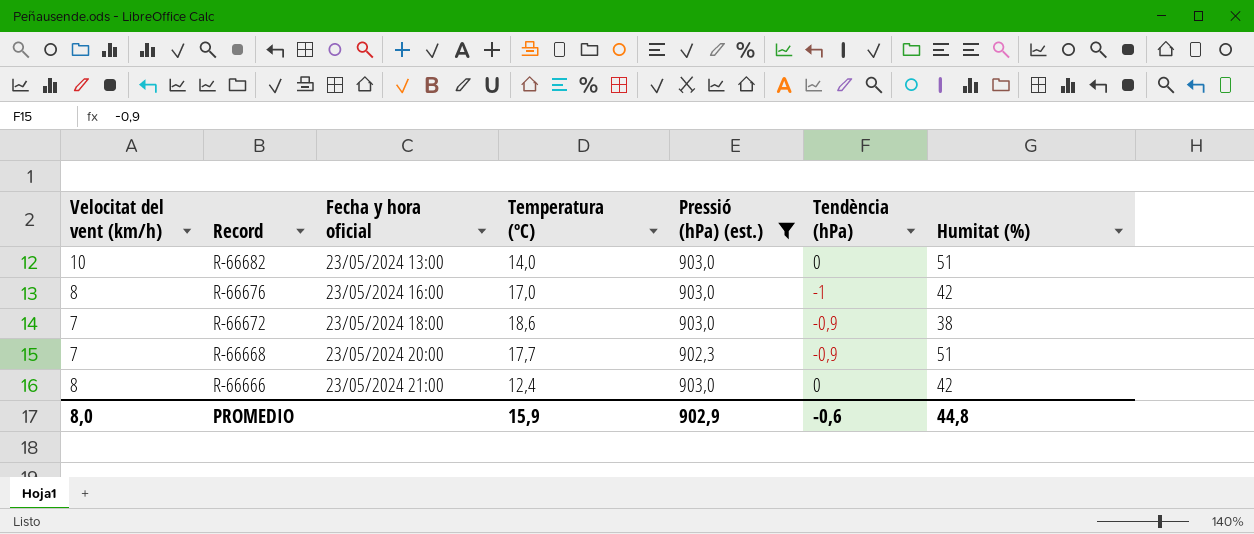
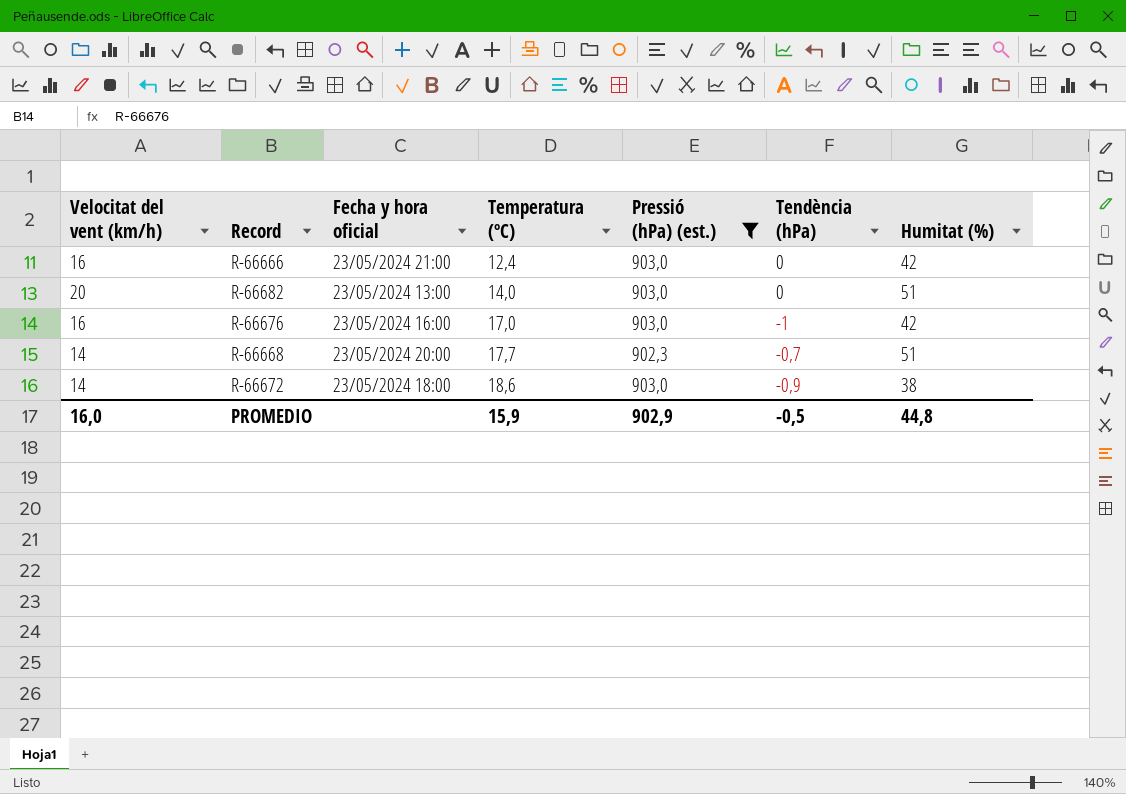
row order: Record descending -> Temperatura (ºC) ascending
R-66666 | Velocitat del vent (km/h): 8 -> 16
R-66682 | Velocitat del vent (km/h): 10 -> 20
R-66676 | Velocitat del vent (km/h): 8 -> 16
R-66668 | Velocitat del vent (km/h): 7 -> 14
R-66668 | Tendència (hPa): -0,9 -> -0,7
R-66672 | Velocitat del vent (km/h): 7 -> 14
PROMEDIO | Velocitat del vent (km/h): 8,0 -> 16,0
PROMEDIO | Tendència (hPa): -0,6 -> -0,5

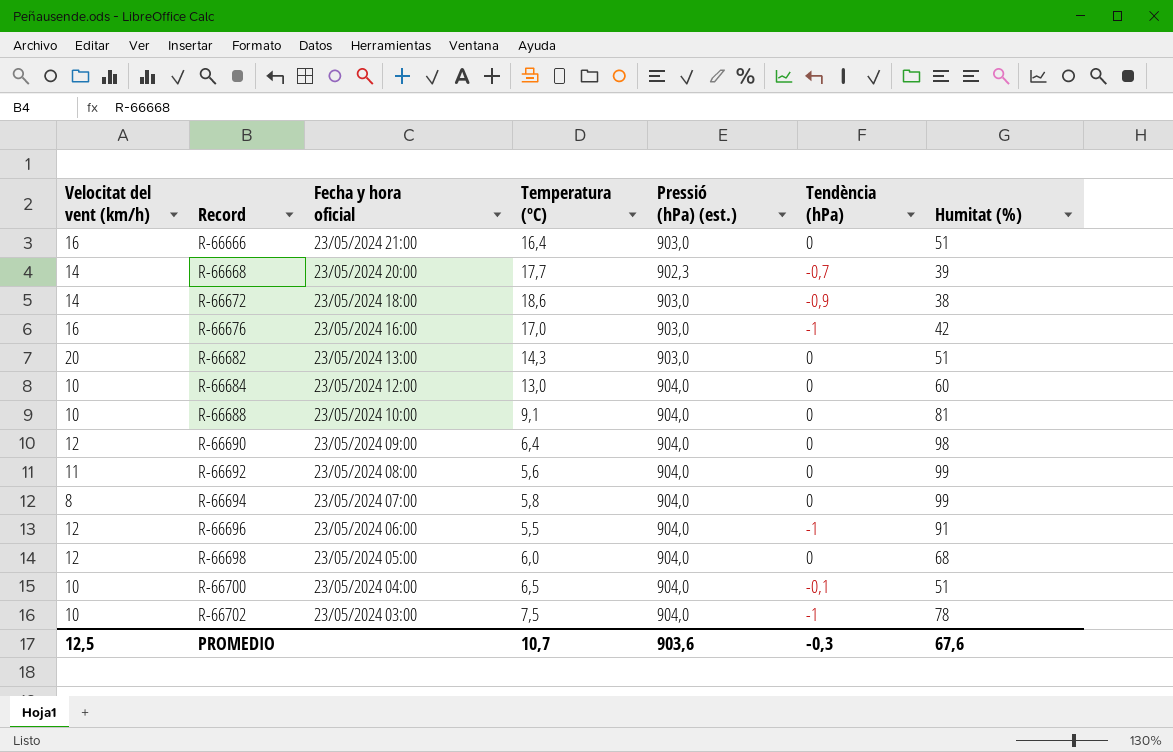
filter: Pressió (hPa) (est.) != 904,0 -> none
row order: Temperatura (ºC) ascending -> Record ascending
R-66666 | Temperatura (ºC): 12,4 -> 16,4
R-66666 | Humitat (%): 42 -> 51
R-66668 | Humitat (%): 51 -> 39
R-66682 | Temperatura (ºC): 14,0 -> 14,3
PROMEDIO | Velocitat del vent (km/h): 16,0 -> 12,5
PROMEDIO | Temperatura (ºC): 15,9 -> 10,7
PROMEDIO | Pressió (hPa) (est.): 902,9 -> 903,6
PROMEDIO | Tendència (hPa): -0,5 -> -0,3
PROMEDIO | Humitat (%): 44,8 -> 67,6

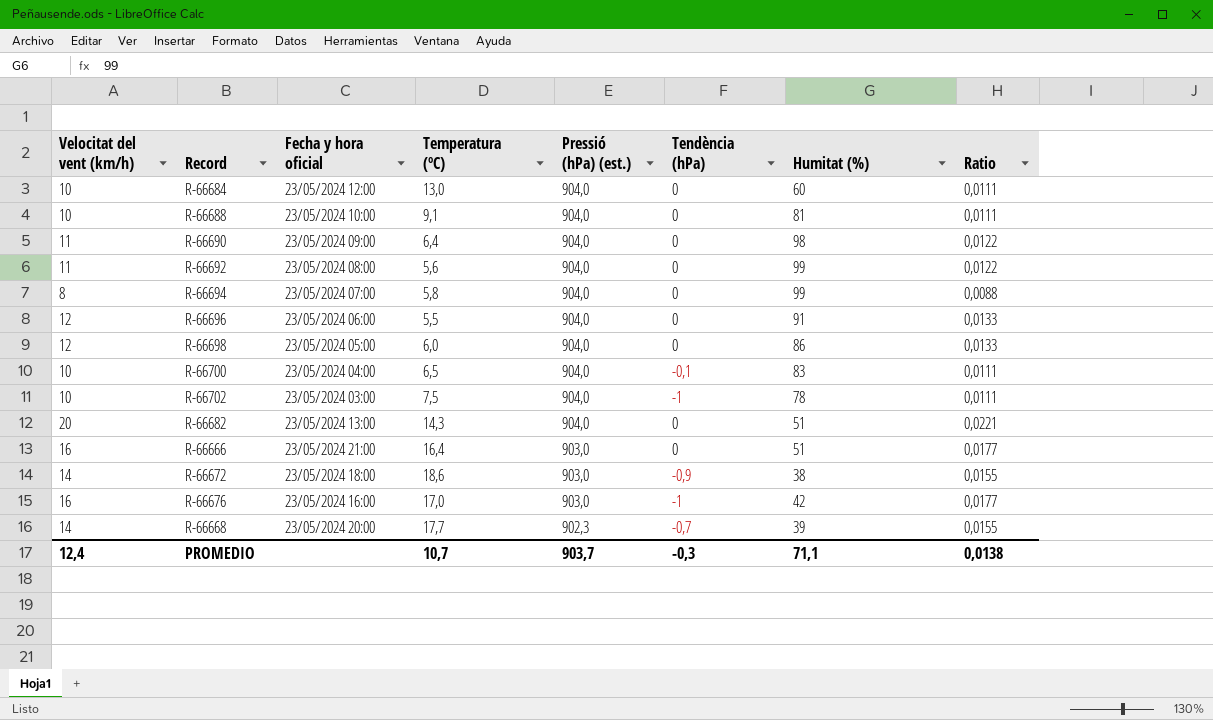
row order: Record ascending -> Pressió (hPa) (est.) descending
column Ratio | formula: none -> [Velocitat del vent (km/h)] / [Pressió (hPa) (est.)]
R-66690 | Velocitat del vent (km/h): 12 -> 11
R-66696 | Tendència (hPa): -1 -> 0
R-66698 | Humitat (%): 68 -> 86
R-66700 | Humitat (%): 51 -> 83
R-66682 | Pressió (hPa) (est.): 903,0 -> 904,0
PROMEDIO | Velocitat del vent (km/h): 12,5 -> 12,4
PROMEDIO | Pressió (hPa) (est.): 903,6 -> 903,7
PROMEDIO | Humitat (%): 67,6 -> 71,1

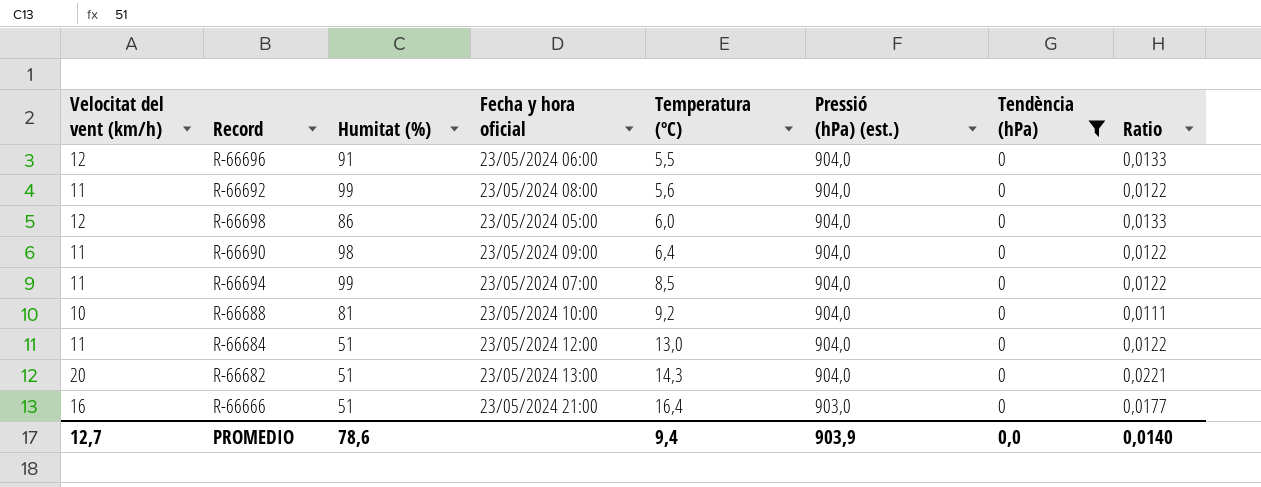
filter: none -> Tendència (hPa) = 0
row order: Pressió (hPa) (est.) descending -> Temperatura (ºC) ascending
column Humitat (%) | position: 7 -> 3
R-66694 | Velocitat del vent (km/h): 8 -> 11
R-66694 | Temperatura (ºC): 5,8 -> 8,5
R-66694 | Ratio: 0,0088 -> 0,0122
R-66688 | Temperatura (ºC): 9,1 -> 9,2
R-66684 | Velocitat del vent (km/h): 10 -> 11
R-66684 | Humitat (%): 60 -> 51
R-66684 | Ratio: 0,0111 -> 0,0122
PROMEDIO | Velocitat del vent (km/h): 12,4 -> 12,7
PROMEDIO | Humitat (%): 71,1 -> 78,6
PROMEDIO | Temperatura (ºC): 10,7 -> 9,4
PROMEDIO | Pressió (hPa) (est.): 903,7 -> 903,9
PROMEDIO | Tendència (hPa): -0,3 -> 0,0
PROMEDIO | Ratio: 0,0138 -> 0,0140

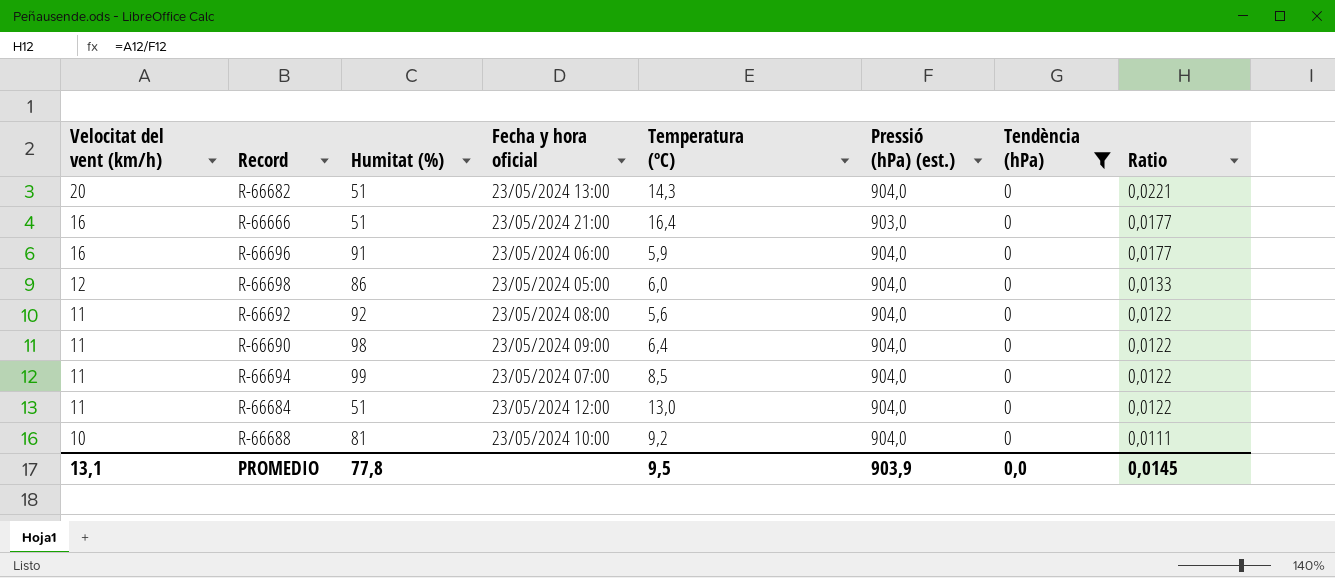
row order: Temperatura (ºC) ascending -> Velocitat del vent (km/h) descending
R-66696 | Velocitat del vent (km/h): 12 -> 16
R-66696 | Temperatura (ºC): 5,5 -> 5,9
R-66696 | Ratio: 0,0133 -> 0,0177
R-66692 | Humitat (%): 99 -> 92
PROMEDIO | Velocitat del vent (km/h): 12,7 -> 13,1
PROMEDIO | Humitat (%): 78,6 -> 77,8
PROMEDIO | Temperatura (ºC): 9,4 -> 9,5
PROMEDIO | Ratio: 0,0140 -> 0,0145

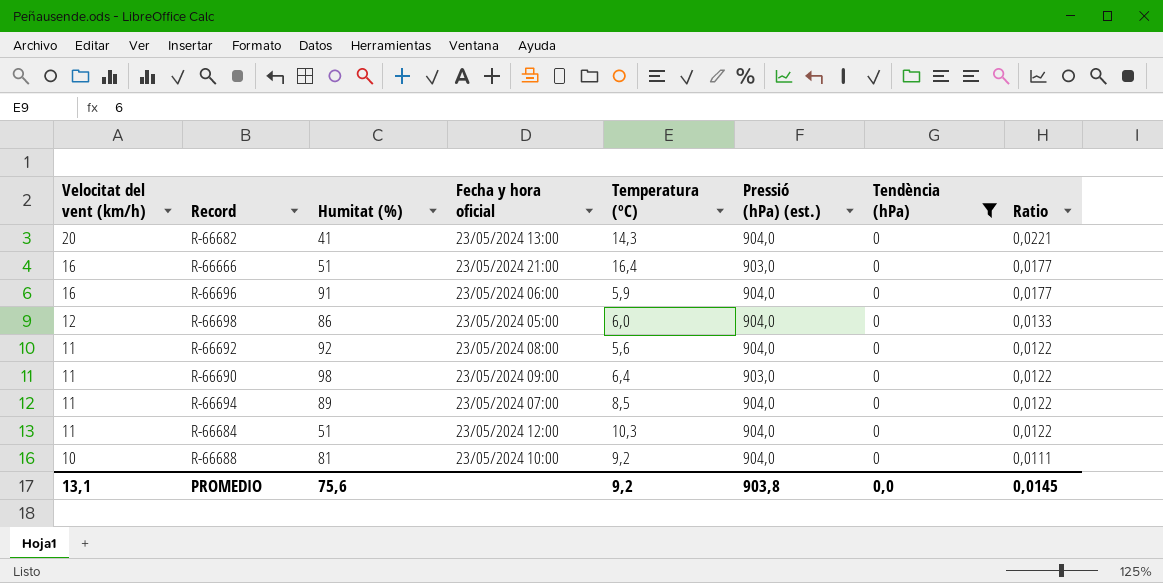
R-66682 | Humitat (%): 51 -> 41
R-66690 | Pressió (hPa) (est.): 904,0 -> 903,0
R-66694 | Humitat (%): 99 -> 89
R-66684 | Temperatura (ºC): 13,0 -> 10,3
PROMEDIO | Humitat (%): 77,8 -> 75,6
PROMEDIO | Temperatura (ºC): 9,5 -> 9,2
PROMEDIO | Pressió (hPa) (est.): 903,9 -> 903,8

